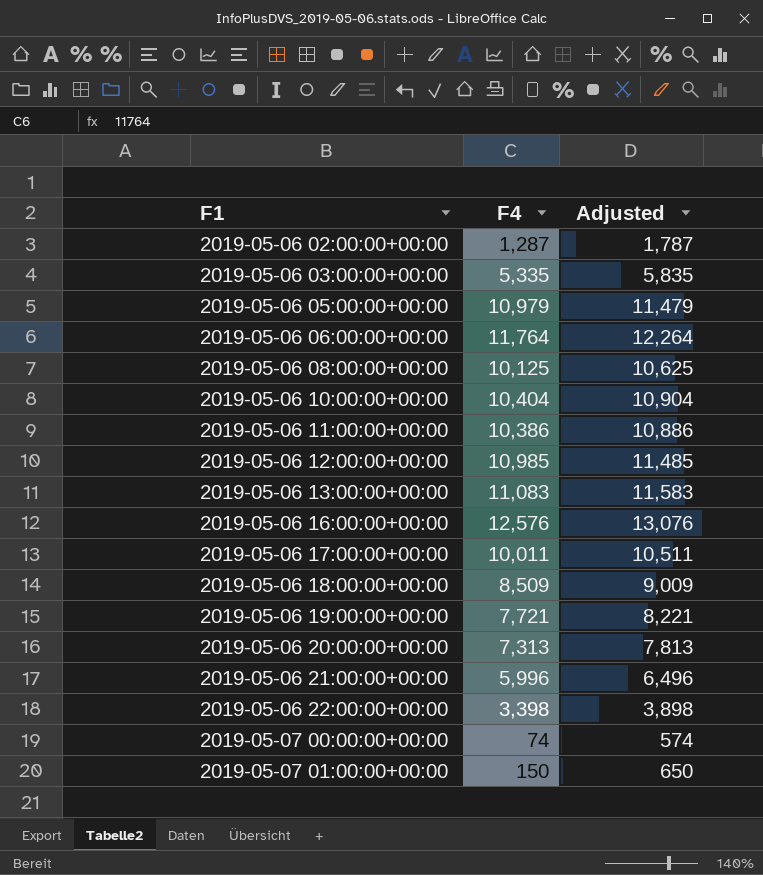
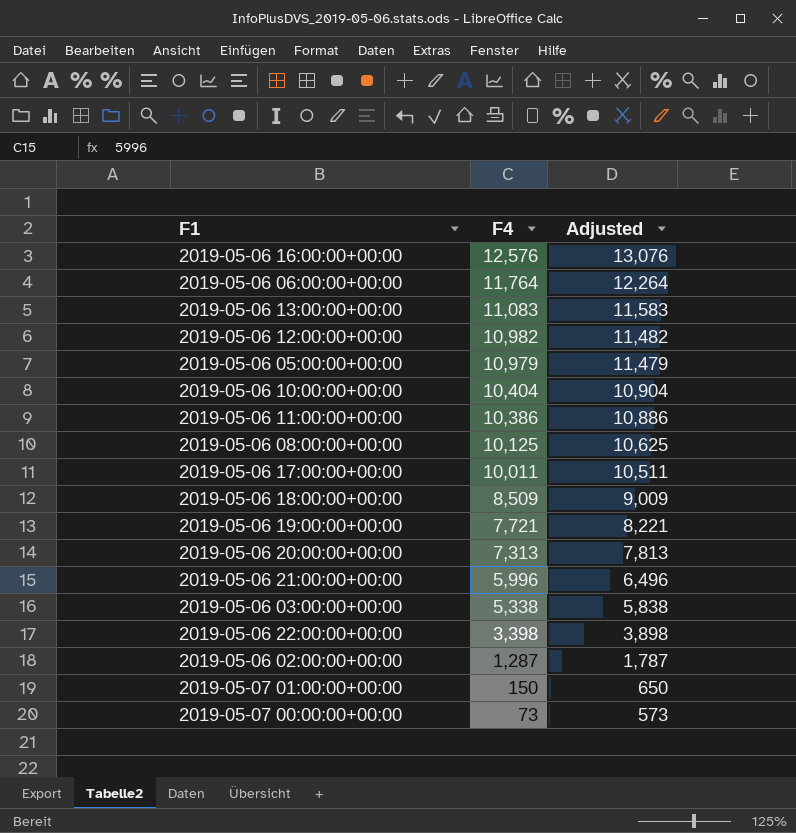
row order: F1 ascending -> F4 descending
2019-05-06 12:00:00+00:00 | F4: 10,985 -> 10,982
2019-05-06 12:00:00+00:00 | Adjusted: 11,485 -> 11,482
2019-05-06 03:00:00+00:00 | F4: 5,335 -> 5,338
2019-05-06 03:00:00+00:00 | Adjusted: 5,835 -> 5,838
2019-05-07 00:00:00+00:00 | F4: 74 -> 73
2019-05-07 00:00:00+00:00 | Adjusted: 574 -> 573

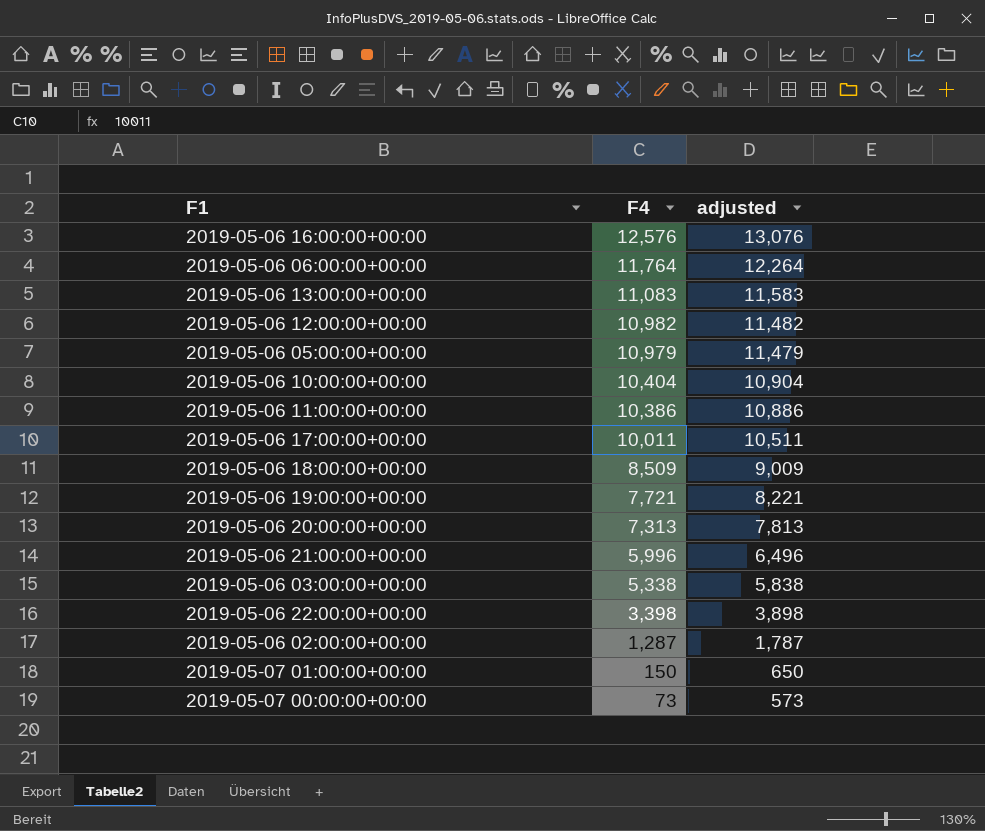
column name: Adjusted -> adjusted
row 2019-05-06 08:00:00+00:00: 10,125 | 10,625 -> none

